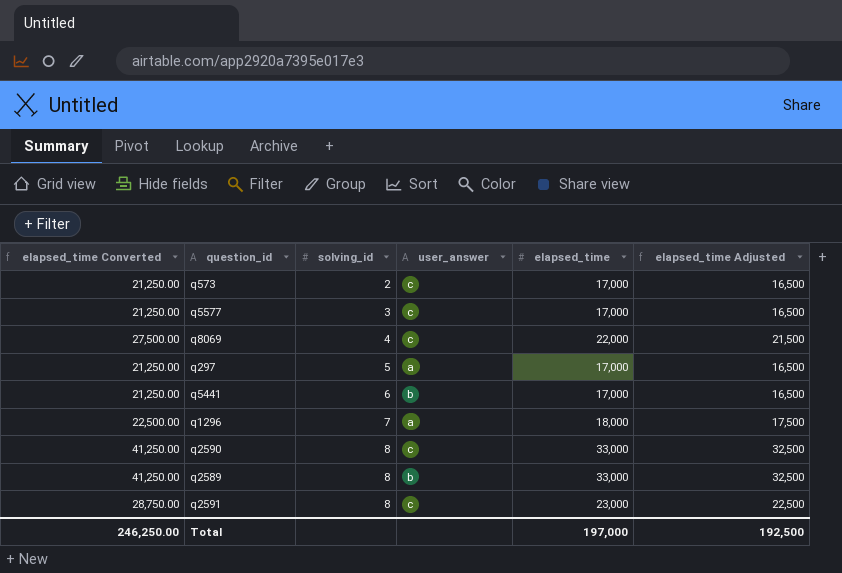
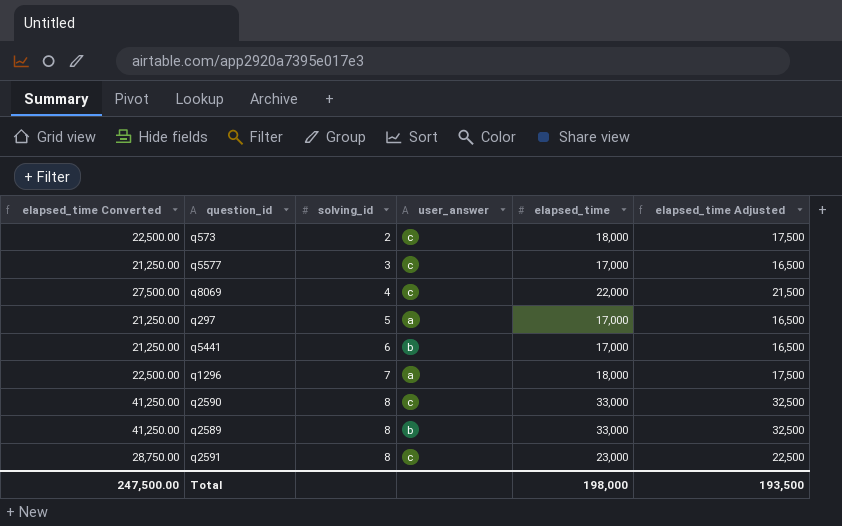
q573 | elapsed_time Converted: 21,250.00 -> 22,500.00
q573 | elapsed_time: 17,000 -> 18,000
q573 | elapsed_time Adjusted: 16,500 -> 17,500
Total | elapsed_time Converted: 246,250.00 -> 247,500.00
Total | elapsed_time: 197,000 -> 198,000
Total | elapsed_time Adjusted: 192,500 -> 193,500

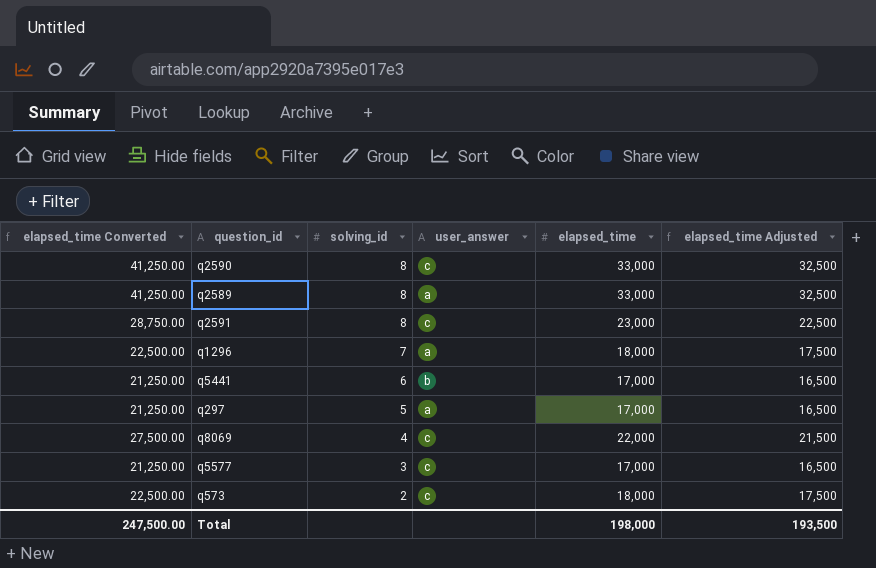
row order: solving_id ascending -> solving_id descending
q2589 | user_answer: b -> a

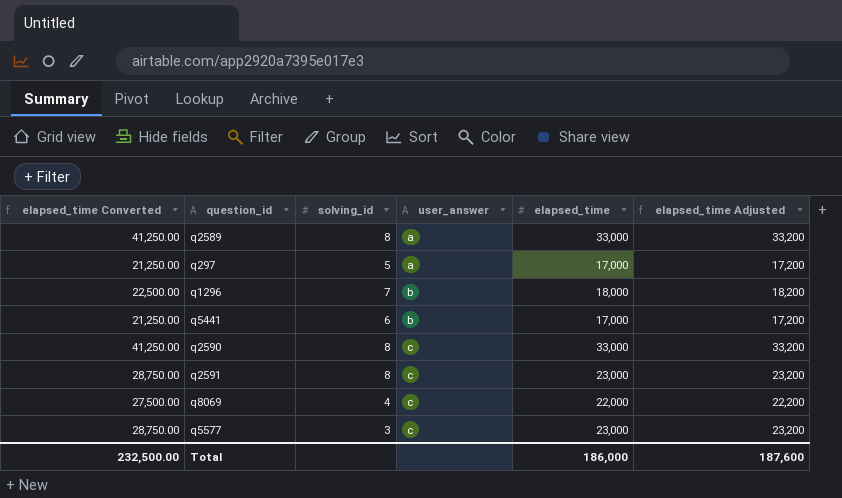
row order: solving_id descending -> user_answer ascending
column elapsed_time Adjusted | formula: [elapsed_time] - 500 -> [elapsed_time] + 200
row q573: 22,500.00 | 2 | c | 18,000 | 17,500 -> none
q1296 | user_answer: a -> b
q5577 | elapsed_time Converted: 21,250.00 -> 28,750.00
q5577 | elapsed_time: 17,000 -> 23,000
Total | elapsed_time Converted: 247,500.00 -> 232,500.00
Total | elapsed_time: 198,000 -> 186,000
Total | elapsed_time Adjusted: 193,500 -> 187,600

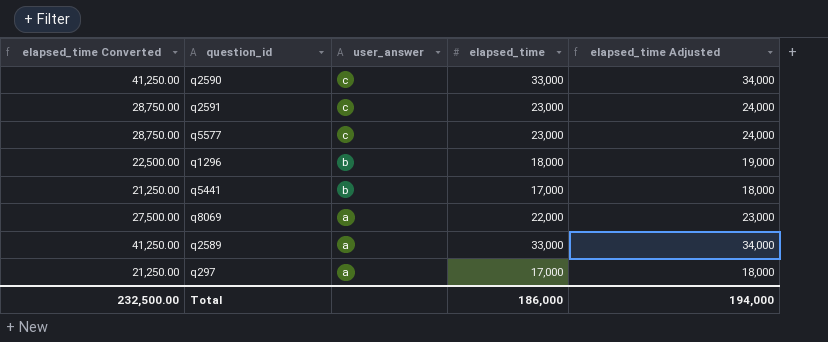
row order: user_answer ascending -> user_answer descending
column solving_id | position: 3 -> none
column elapsed_time Adjusted | formula: [elapsed_time] + 200 -> [elapsed_time] + 1000
q8069 | user_answer: c -> a
Total | elapsed_time Adjusted: 187,600 -> 194,000

